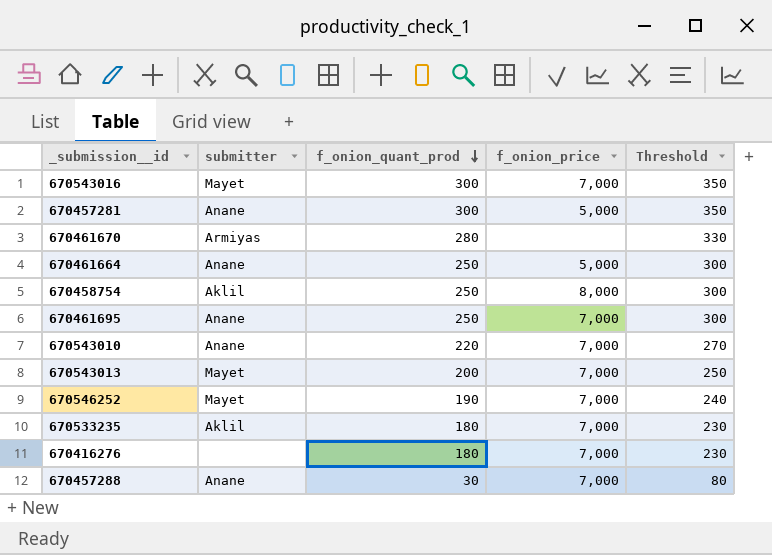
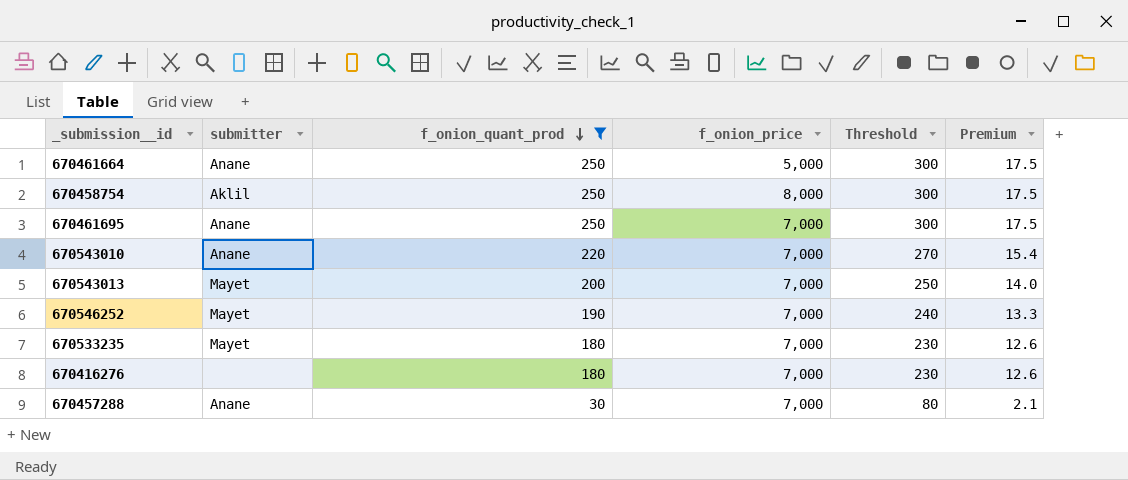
filter: none -> f_onion_quant_prod <= 250
column Premium | formula: none -> [f_onion_quant_prod] * 0.07
670533235 | submitter: Aklil -> Mayet

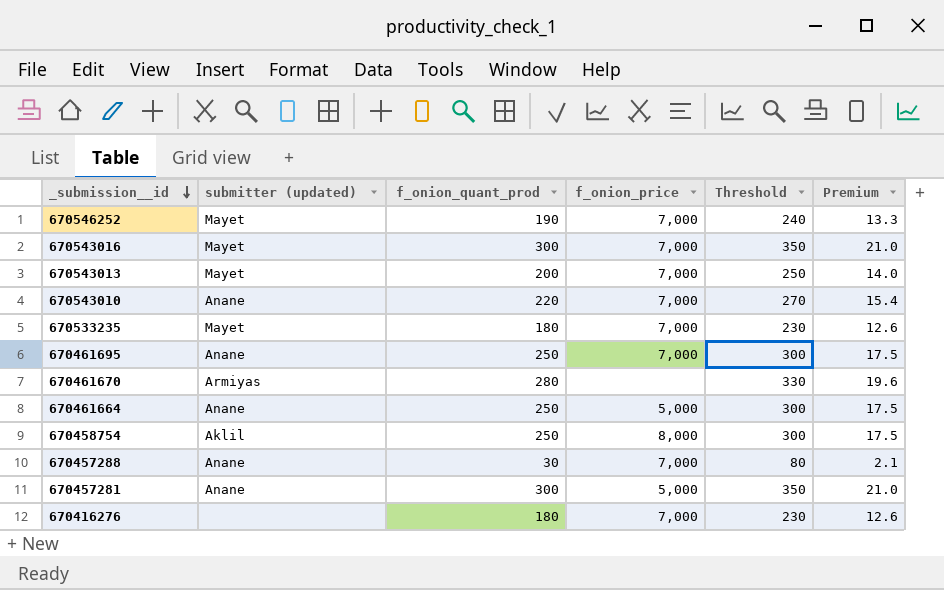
filter: f_onion_quant_prod <= 250 -> none
row order: f_onion_quant_prod descending -> _submission__id descending
column name: submitter -> submitter (updated)

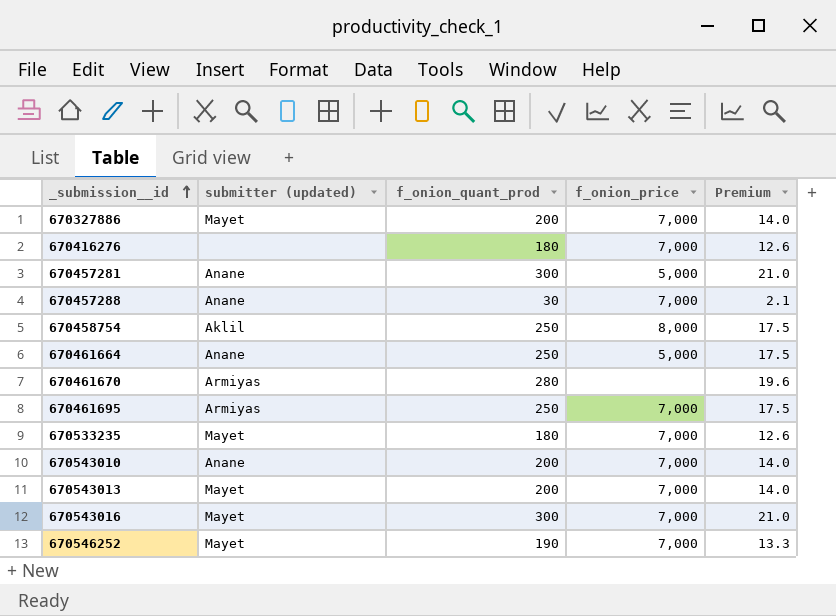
row order: _submission__id descending -> _submission__id ascending
column Threshold | formula: [f_onion_quant_prod] + 50 -> none
row 670327886: none -> Mayet | 200 | 7,000 | 14.0
670461695 | submitter (updated): Anane -> Armiyas
670543010 | f_onion_quant_prod: 220 -> 200
670543010 | Premium: 15.4 -> 14.0

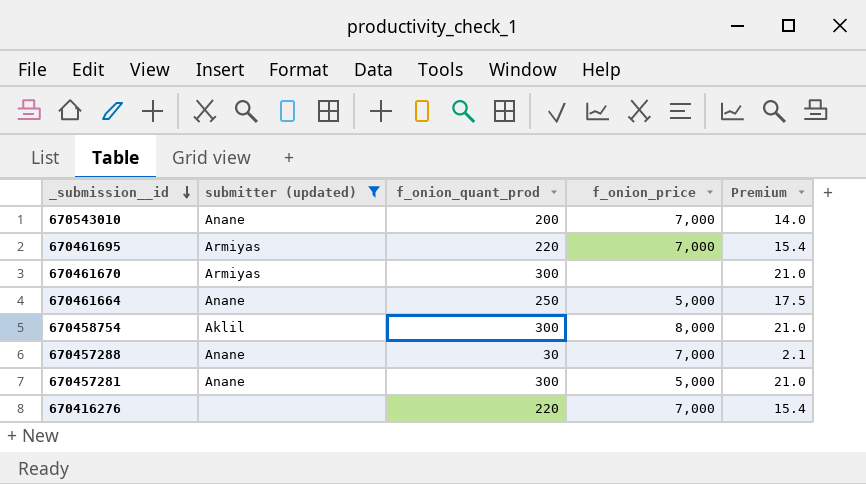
filter: none -> submitter (updated) != Mayet
row order: _submission__id ascending -> _submission__id descending
670461695 | f_onion_quant_prod: 250 -> 220
670461695 | Premium: 17.5 -> 15.4
670461670 | f_onion_quant_prod: 280 -> 300
670461670 | Premium: 19.6 -> 21.0
670458754 | f_onion_quant_prod: 250 -> 300
670458754 | Premium: 17.5 -> 21.0
670416276 | f_onion_quant_prod: 180 -> 220
670416276 | Premium: 12.6 -> 15.4

